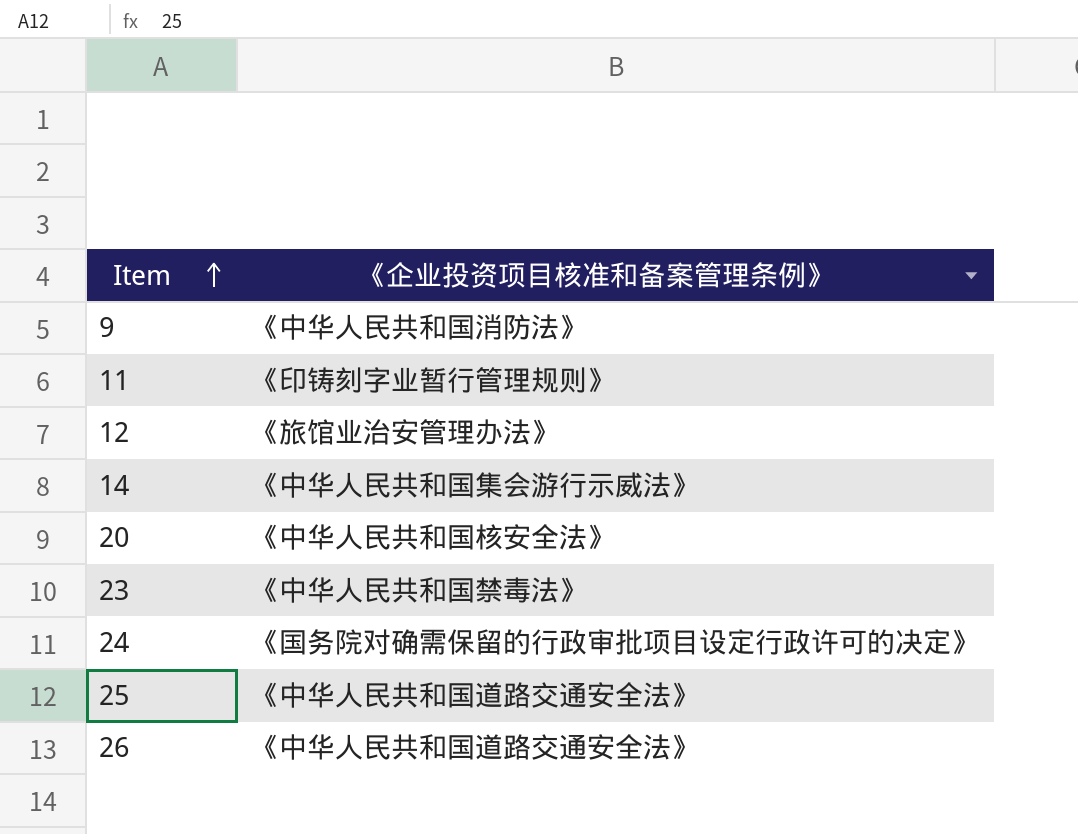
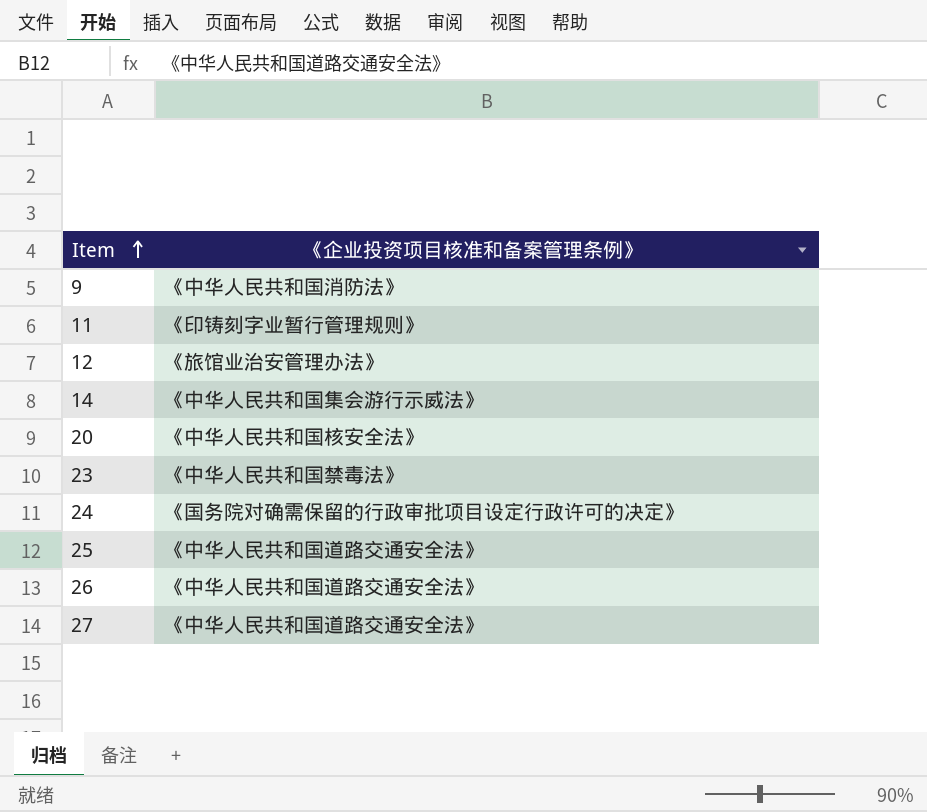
row 27: none -> 《中华人民共和国道路交通安全法》

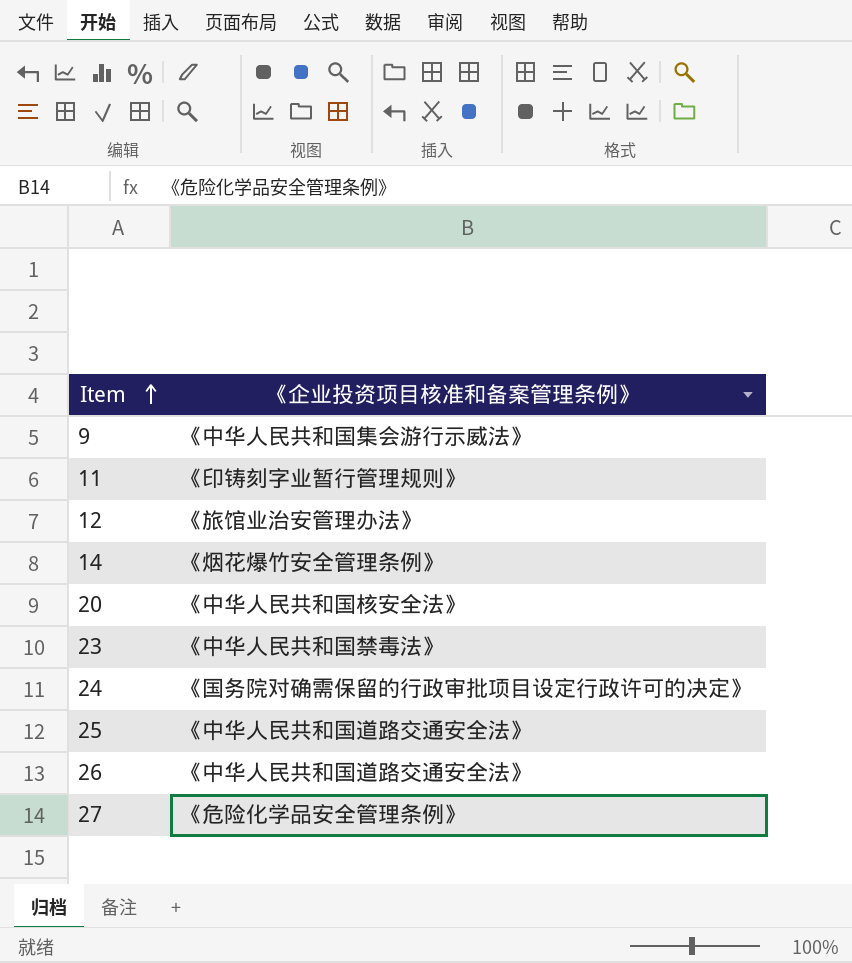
9 | 《企业投资项目核准和备案管理条例》: 《中华人民共和国消防法》 -> 《中华人民共和国集会游行示威法》
14 | 《企业投资项目核准和备案管理条例》: 《中华人民共和国集会游行示威法》 -> 《烟花爆竹安全管理条例》
27 | 《企业投资项目核准和备案管理条例》: 《中华人民共和国道路交通安全法》 -> 《危险化学品安全管理条例》

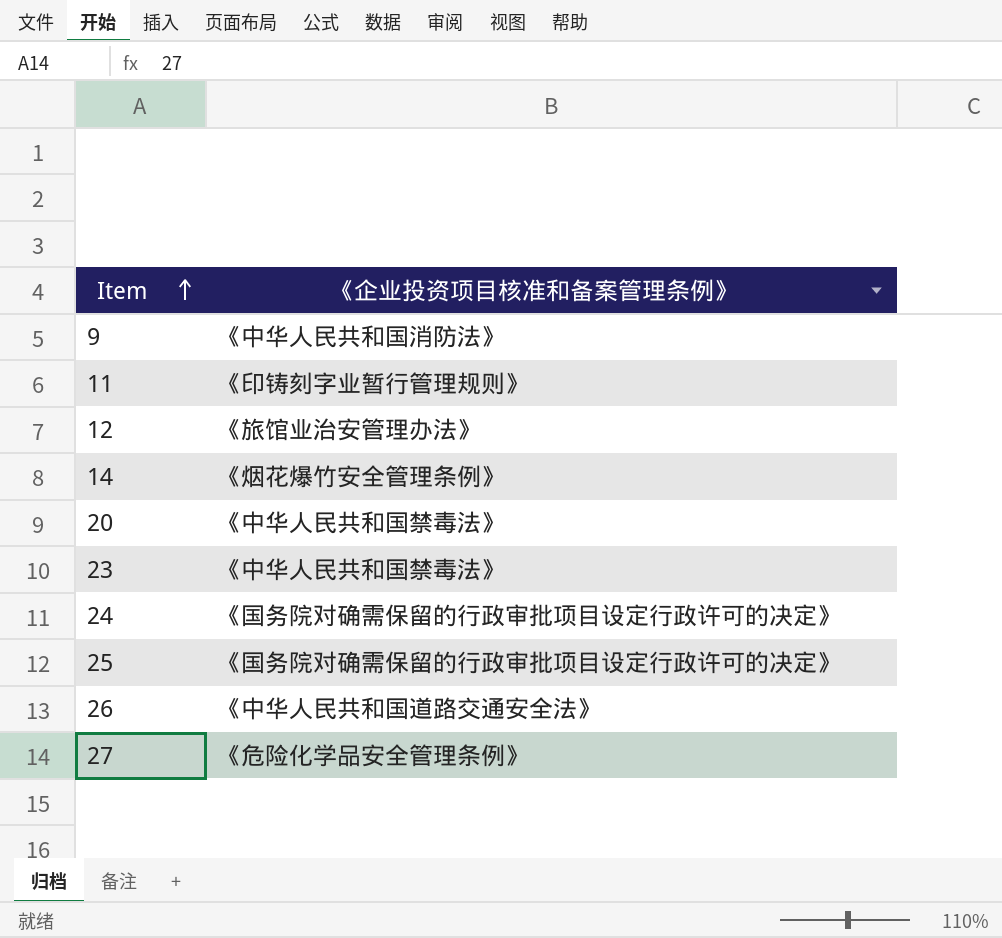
9 | 《企业投资项目核准和备案管理条例》: 《中华人民共和国集会游行示威法》 -> 《中华人民共和国消防法》
20 | 《企业投资项目核准和备案管理条例》: 《中华人民共和国核安全法》 -> 《中华人民共和国禁毒法》
25 | 《企业投资项目核准和备案管理条例》: 《中华人民共和国道路交通安全法》 -> 《国务院对确需保留的行政审批项目设定行政许可的决定》

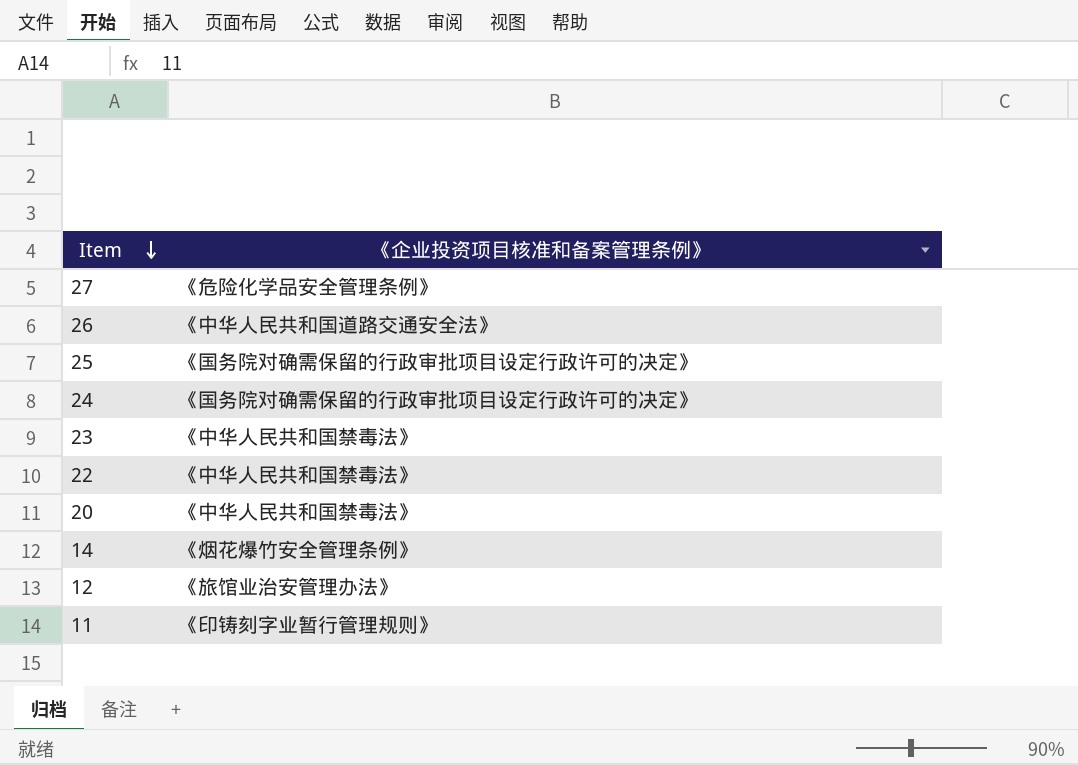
row order: Item ascending -> Item descending
row 9: 《中华人民共和国消防法》 -> none
row 22: none -> 《中华人民共和国禁毒法》

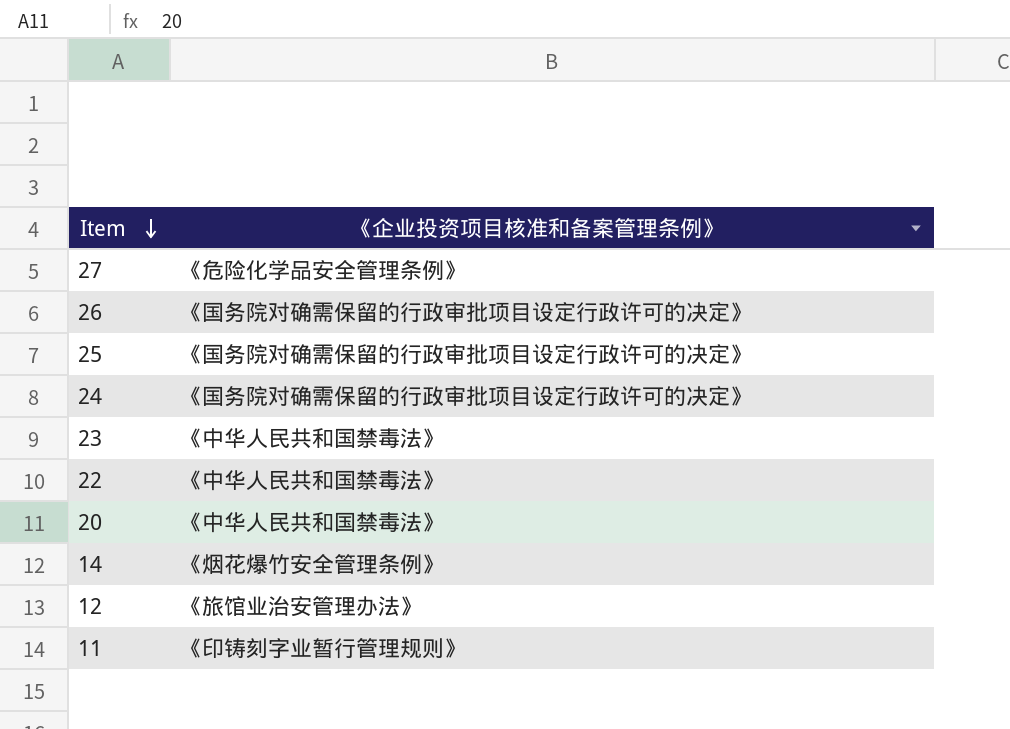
26 | 《企业投资项目核准和备案管理条例》: 《中华人民共和国道路交通安全法》 -> 《国务院对确需保留的行政审批项目设定行政许可的决定》

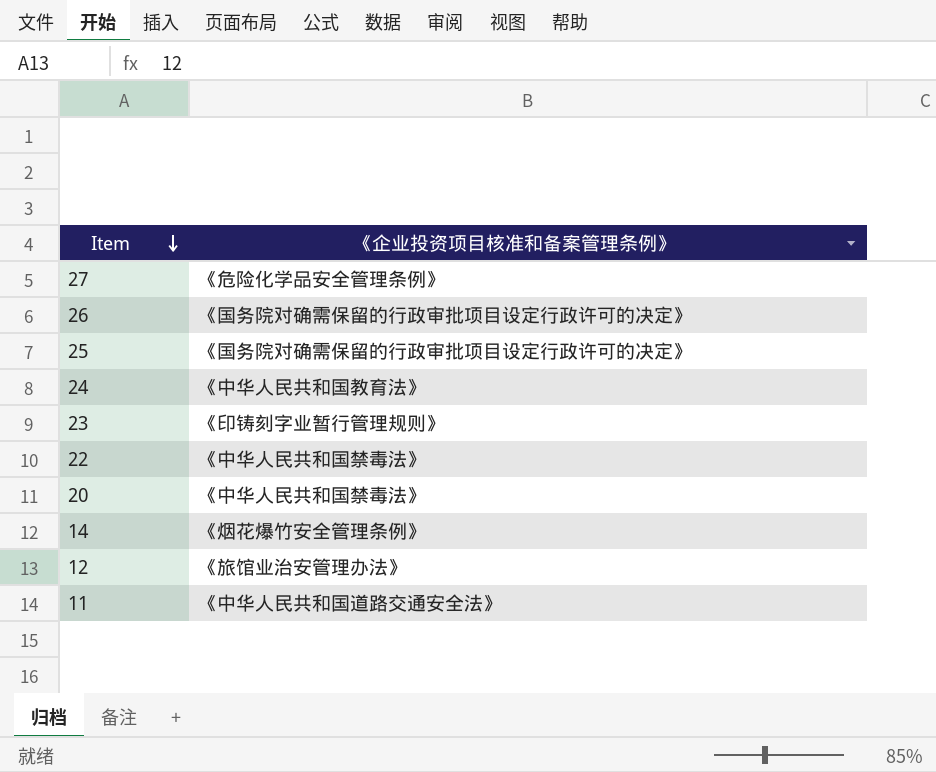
24 | 《企业投资项目核准和备案管理条例》: 《国务院对确需保留的行政审批项目设定行政许可的决定》 -> 《中华人民共和国教育法》
23 | 《企业投资项目核准和备案管理条例》: 《中华人民共和国禁毒法》 -> 《印铸刻字业暂行管理规则》
11 | 《企业投资项目核准和备案管理条例》: 《印铸刻字业暂行管理规则》 -> 《中华人民共和国道路交通安全法》

